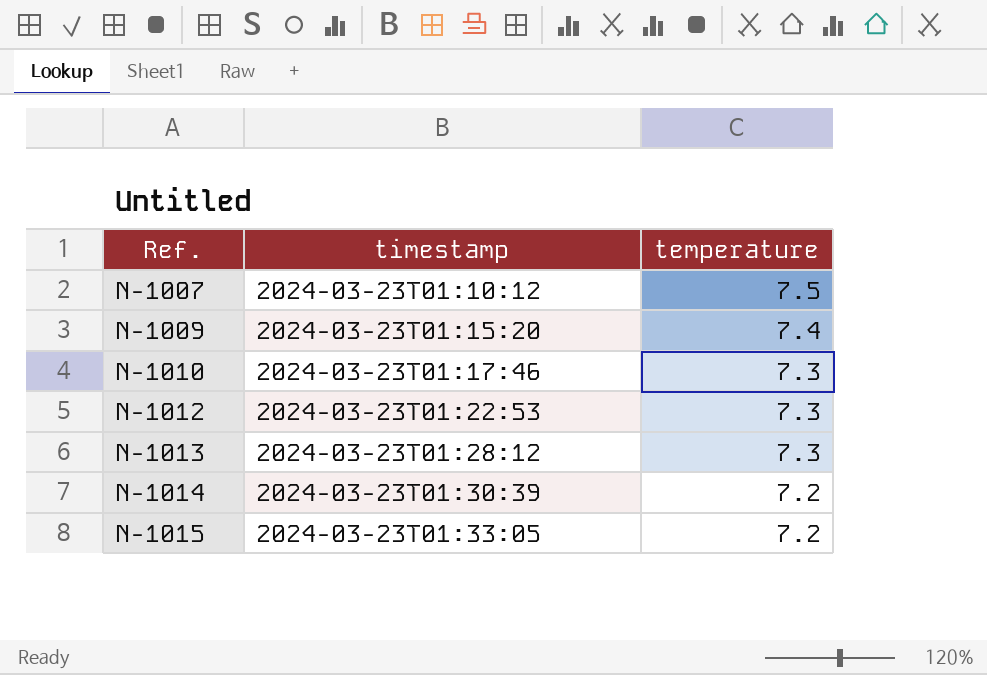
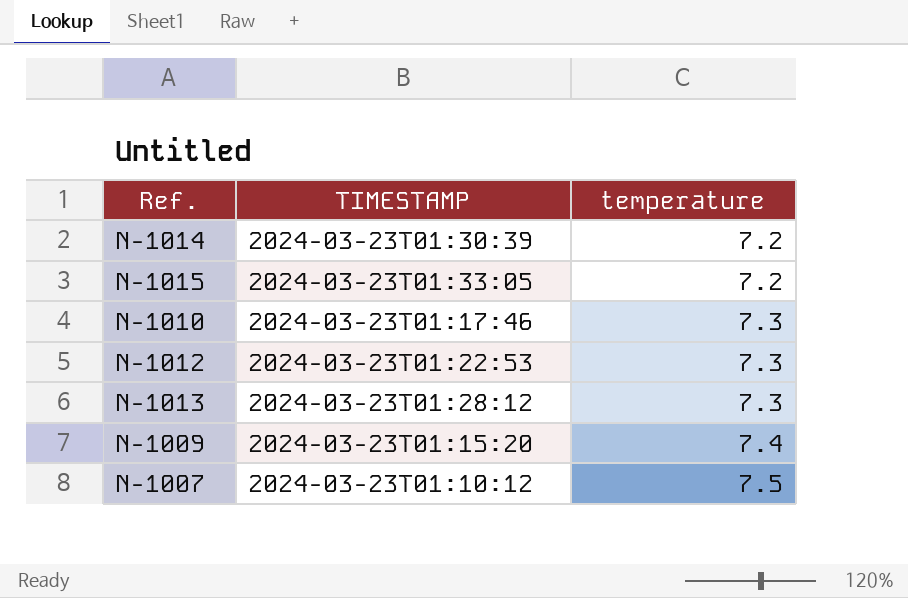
row order: Ref. ascending -> temperature ascending
column name: timestamp -> TIMESTAMP

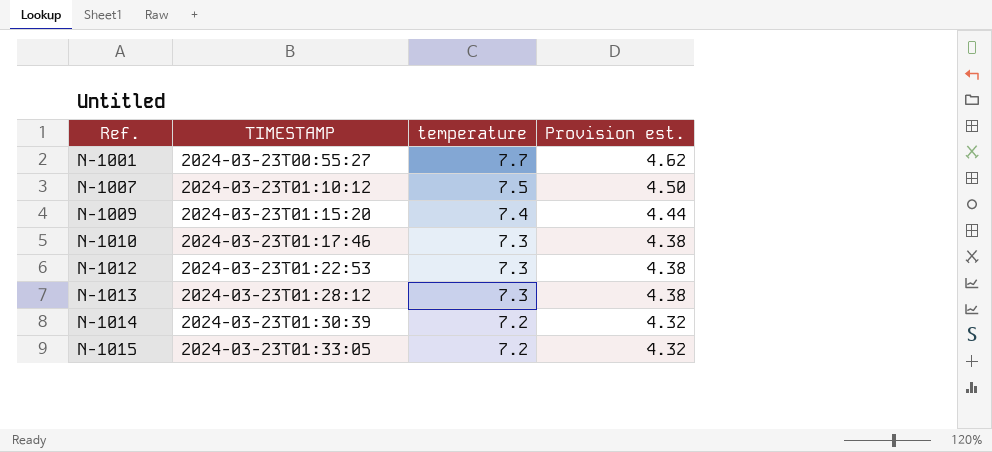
row order: temperature ascending -> Ref. ascending
column Provision est. | formula: none -> [temperature] * 0.6
row N-1001: none -> 2024-03-23T00:55:27 | 7.7 | 4.62

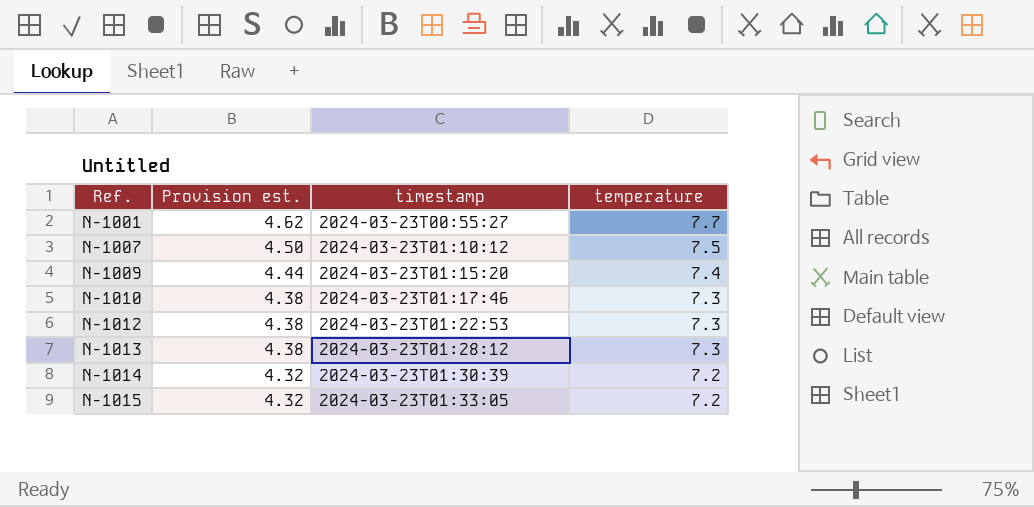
column Provision est. | position: 4 -> 2
column name: TIMESTAMP -> timestamp

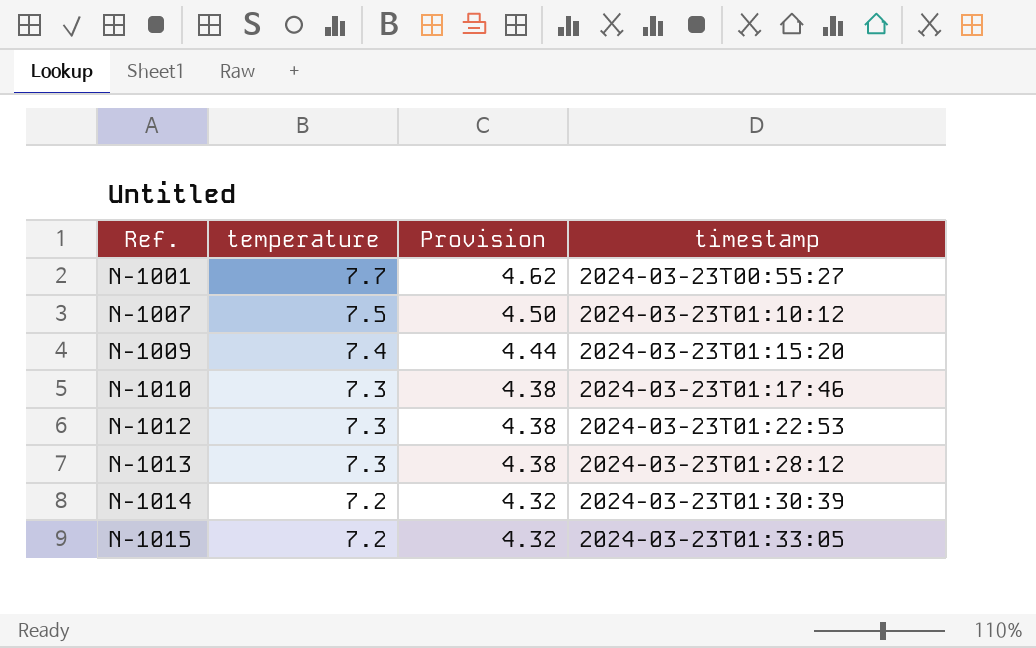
column temperature | position: 4 -> 2
column name: Provision est. -> Provision

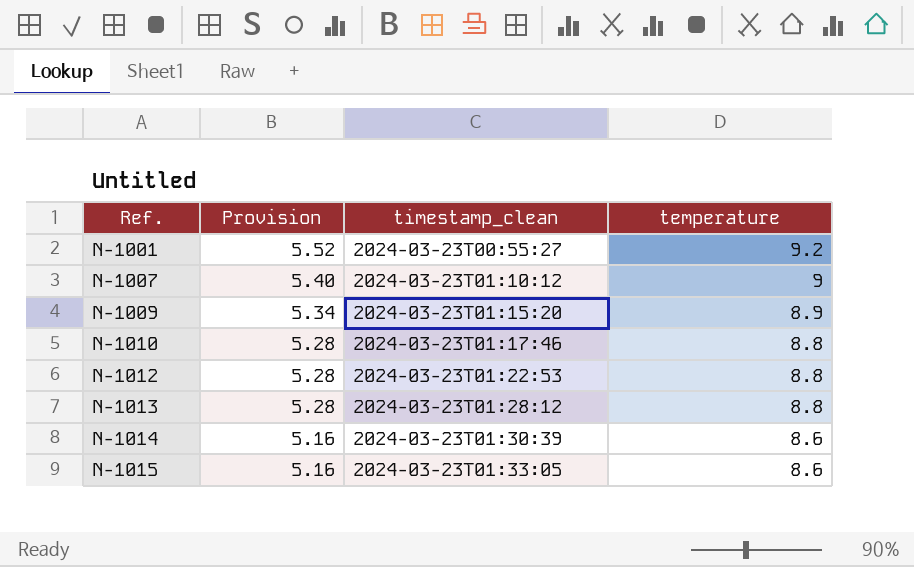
column name: timestamp -> timestamp_clean
column temperature | position: 2 -> 4
N-1001 | Provision: 4.62 -> 5.52
N-1001 | temperature: 7.7 -> 9.2
N-1007 | Provision: 4.50 -> 5.40
N-1007 | temperature: 7.5 -> 9
N-1009 | Provision: 4.44 -> 5.34
N-1009 | temperature: 7.4 -> 8.9
N-1010 | Provision: 4.38 -> 5.28
N-1010 | temperature: 7.3 -> 8.8
N-1012 | Provision: 4.38 -> 5.28
N-1012 | temperature: 7.3 -> 8.8
N-1013 | Provision: 4.38 -> 5.28
N-1013 | temperature: 7.3 -> 8.8
N-1014 | Provision: 4.32 -> 5.16
N-1014 | temperature: 7.2 -> 8.6
N-1015 | Provision: 4.32 -> 5.16
N-1015 | temperature: 7.2 -> 8.6

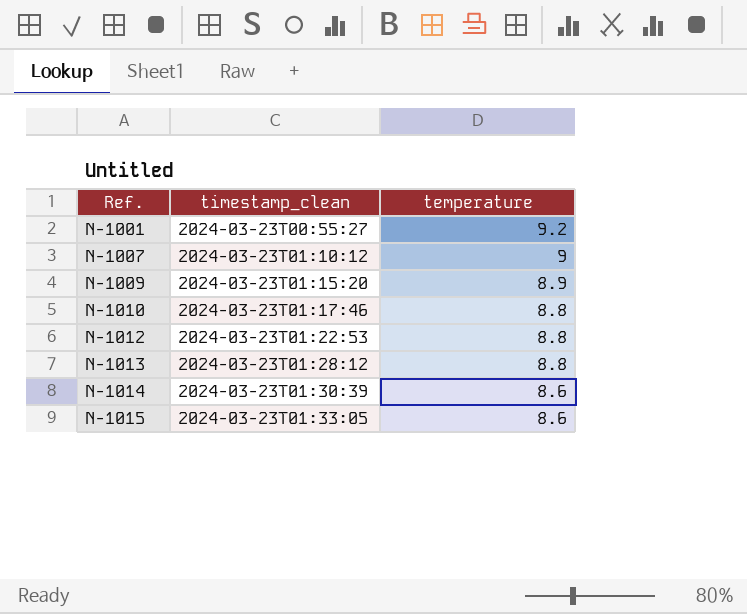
column Provision | formula: [temperature] * 0.6 -> none

